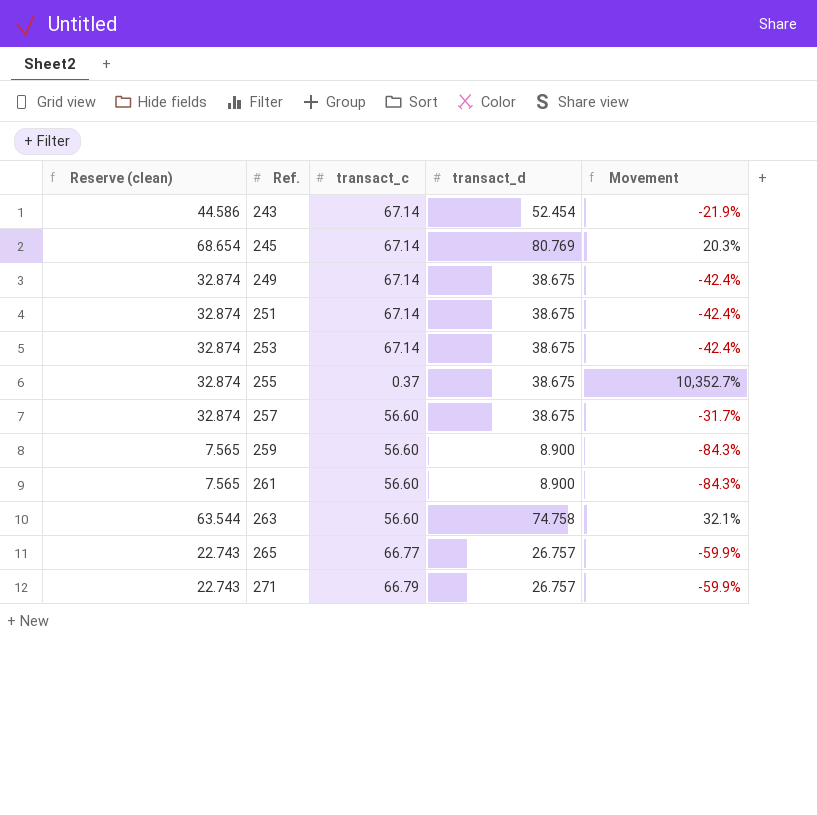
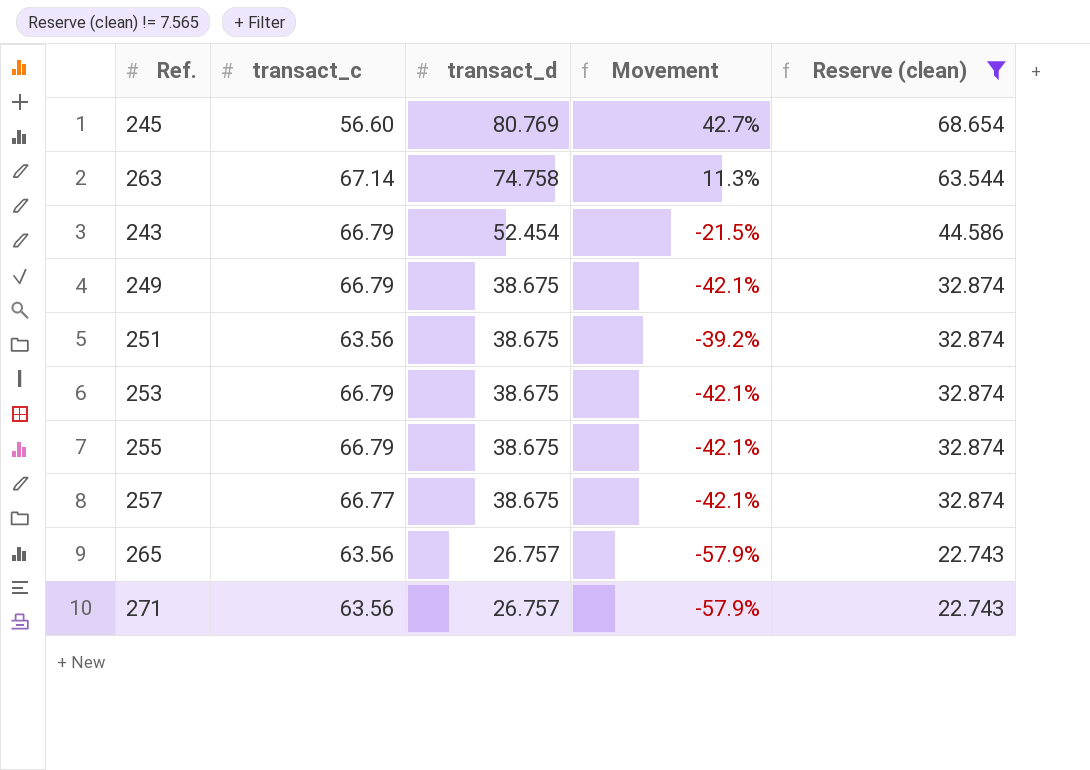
filter: none -> Reserve (clean) != 7.565
row order: Ref. ascending -> transact_d descending
column Reserve (clean) | position: 1 -> 5
245 | transact_c: 67.14 -> 56.60
245 | Movement: 20.3% -> 42.7%
263 | transact_c: 56.60 -> 67.14
263 | Movement: 32.1% -> 11.3%
243 | transact_c: 67.14 -> 66.79
243 | Movement: -21.9% -> -21.5%
249 | transact_c: 67.14 -> 66.79
249 | Movement: -42.4% -> -42.1%
251 | transact_c: 67.14 -> 63.56
251 | Movement: -42.4% -> -39.2%
253 | transact_c: 67.14 -> 66.79
253 | Movement: -42.4% -> -42.1%
255 | transact_c: 0.37 -> 66.79
255 | Movement: 10,352.7% -> -42.1%
257 | transact_c: 56.60 -> 66.77
257 | Movement: -31.7% -> -42.1%
265 | transact_c: 66.77 -> 63.56
265 | Movement: -59.9% -> -57.9%
271 | transact_c: 66.79 -> 63.56
271 | Movement: -59.9% -> -57.9%

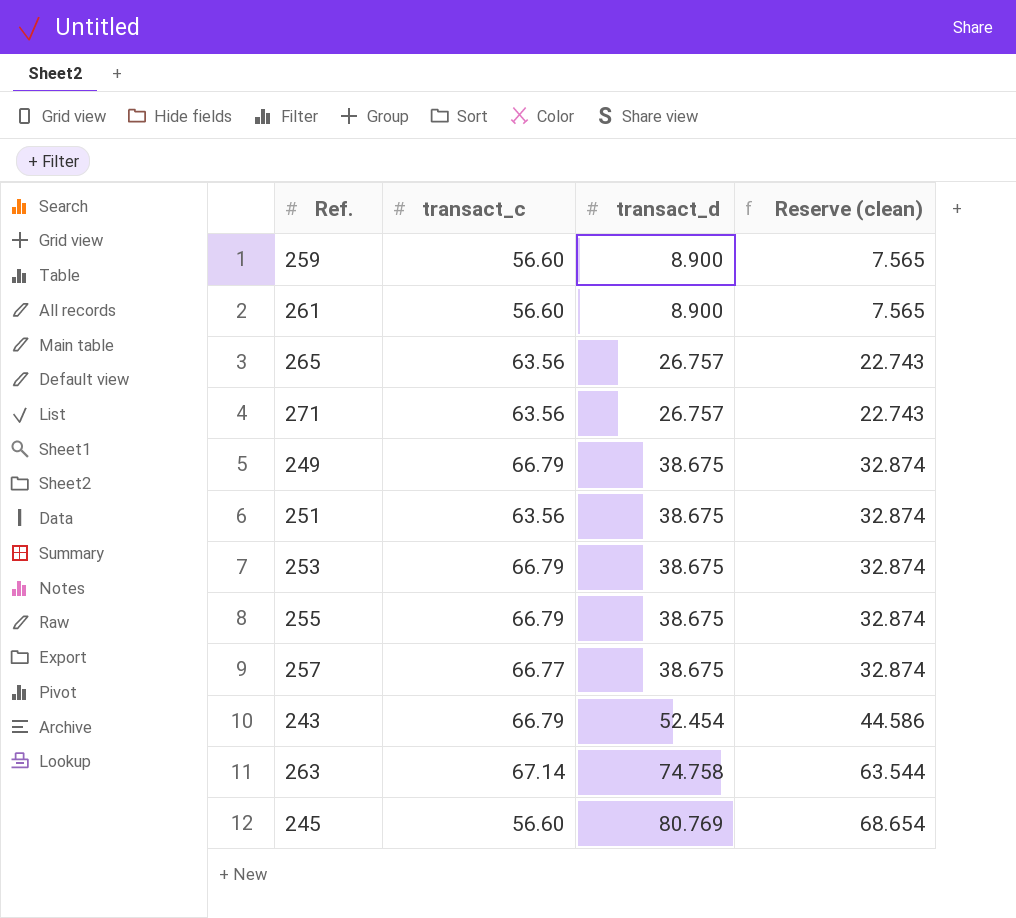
filter: Reserve (clean) != 7.565 -> none
row order: transact_d descending -> transact_d ascending
column Movement | formula: ([transact_d] - [transact_c]) / [transact_c] -> none

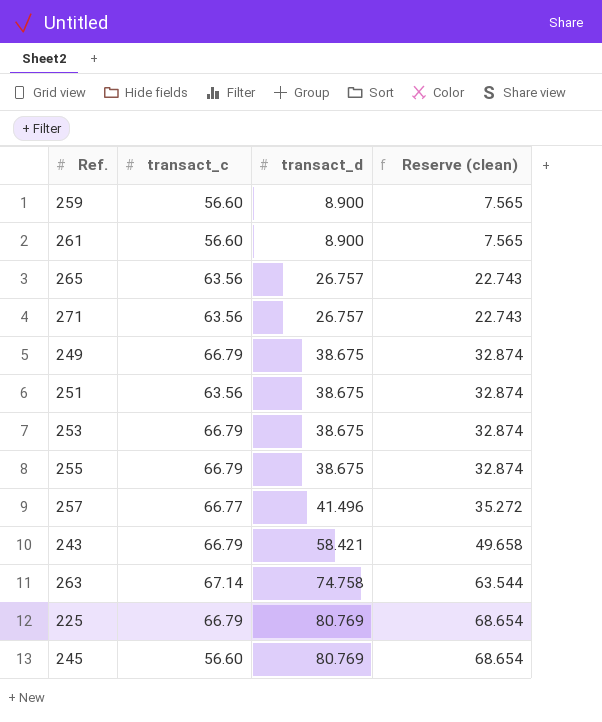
257 | transact_d: 38.675 -> 41.496
257 | Reserve (clean): 32.874 -> 35.272
243 | transact_d: 52.454 -> 58.421
243 | Reserve (clean): 44.586 -> 49.658
row 225: none -> 66.79 | 80.769 | 68.654

